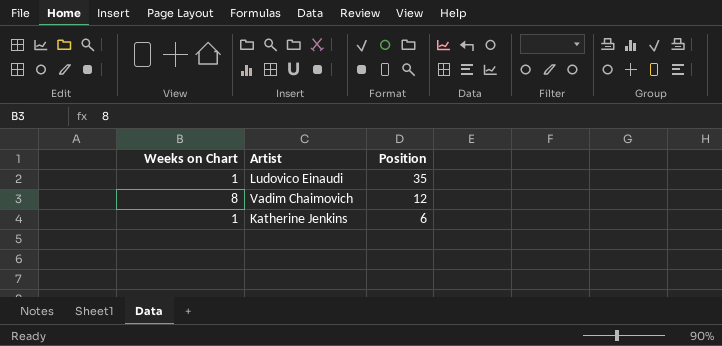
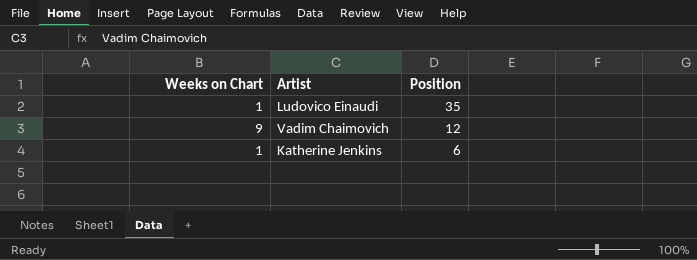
Vadim Chaimovich | Weeks on Chart: 8 -> 9

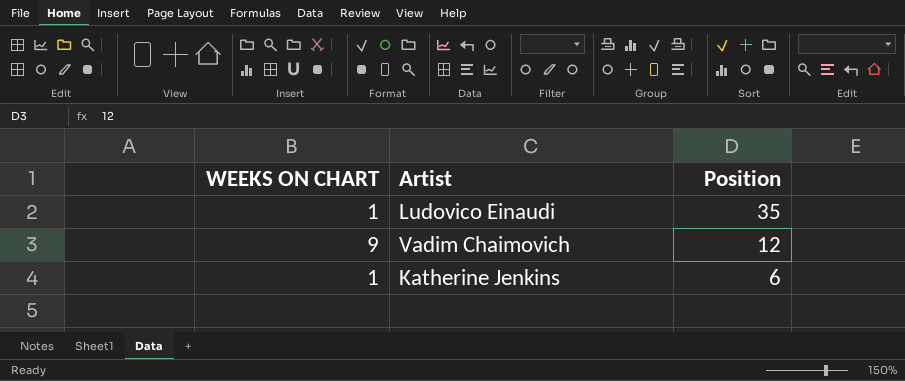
column name: Weeks on Chart -> WEEKS ON CHART

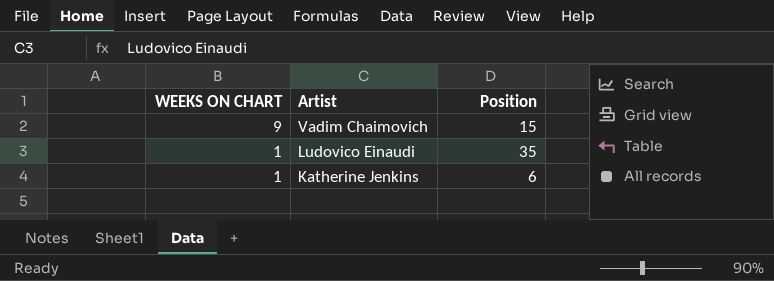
row order: Position descending -> WEEKS ON CHART descending
Vadim Chaimovich | Position: 12 -> 15

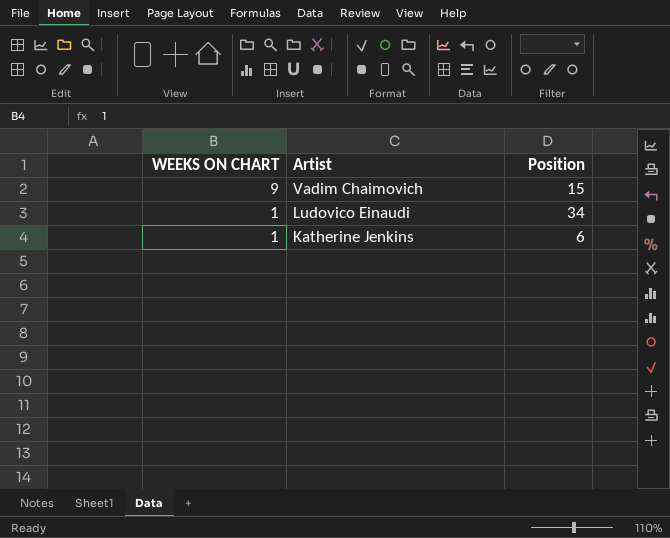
Ludovico Einaudi | Position: 35 -> 34

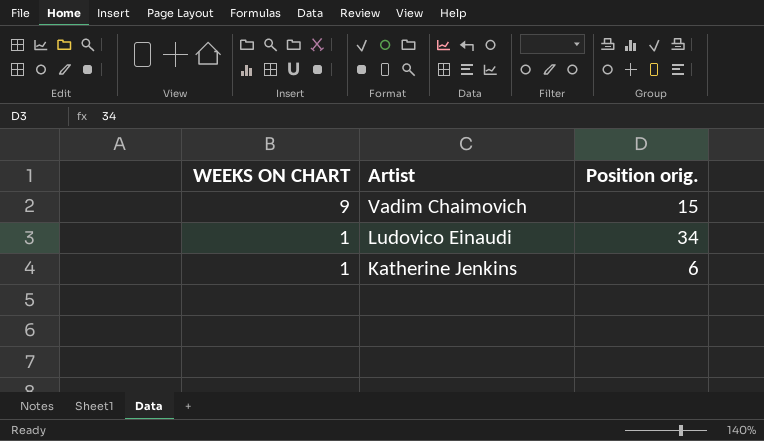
column name: Position -> Position orig.

